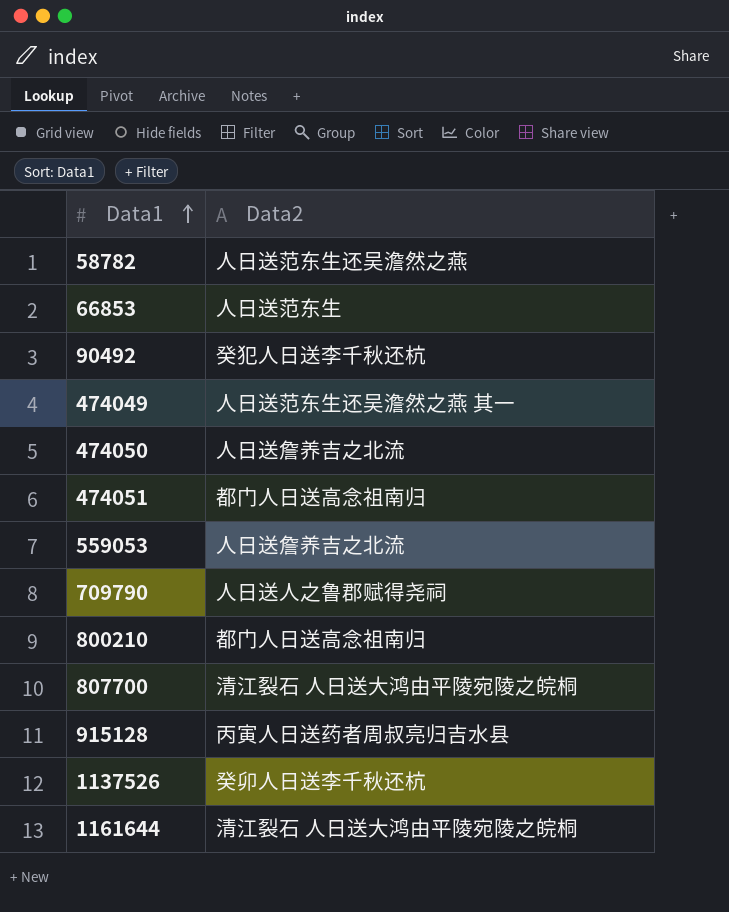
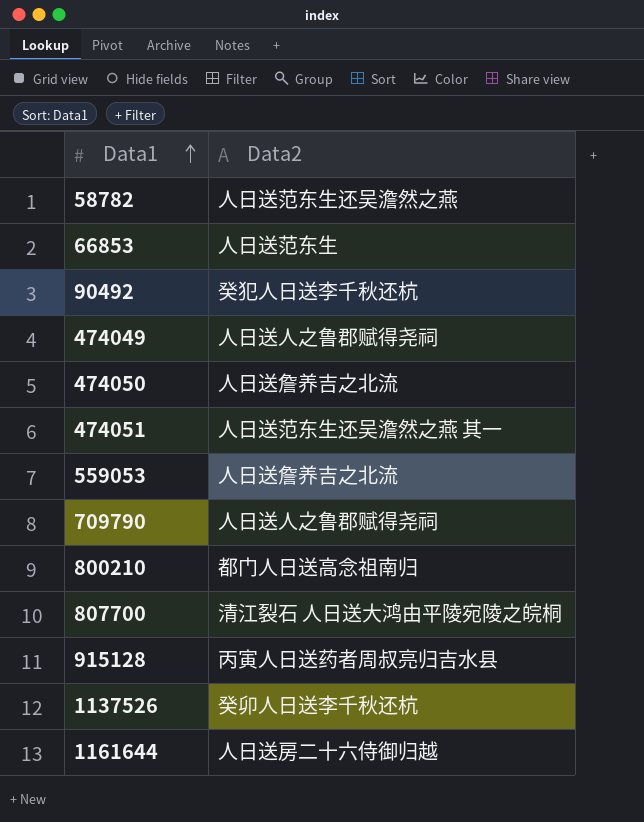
474049 | Data2: 人日送范东生还吴澹然之燕 其一 -> 人日送人之鲁郡赋得尧祠
474051 | Data2: 都门人日送高念祖南归 -> 人日送范东生还吴澹然之燕 其一
1161644 | Data2: 清江裂石 人日送大鸿由平陵宛陵之皖桐 -> 人日送房二十六侍御归越

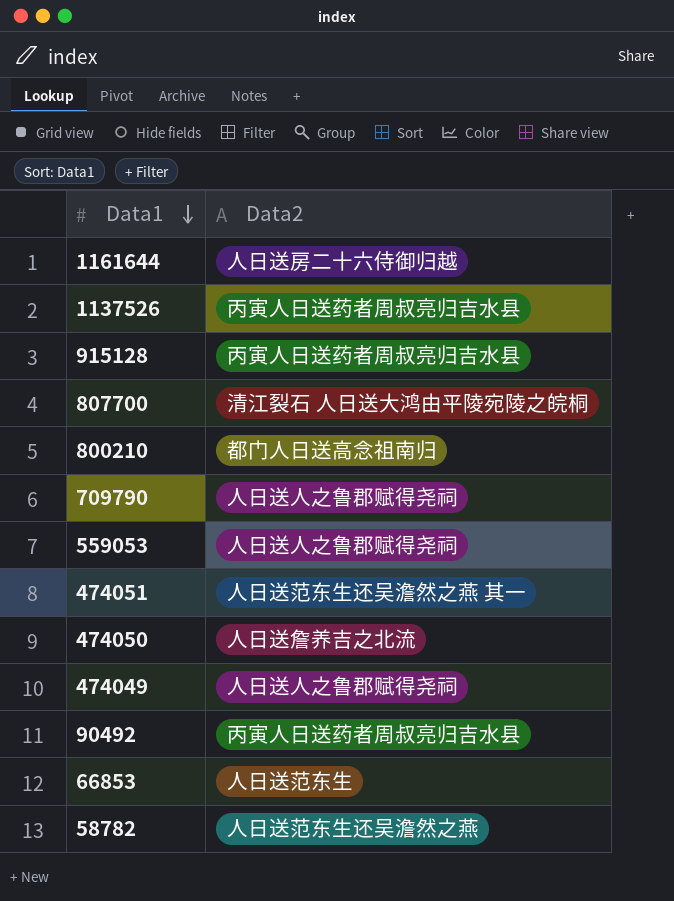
row order: Data1 ascending -> Data1 descending
1137526 | Data2: 癸卯人日送李千秋还杭 -> 丙寅人日送药者周叔亮归吉水县
559053 | Data2: 人日送詹养吉之北流 -> 人日送人之鲁郡赋得尧祠
90492 | Data2: 癸犯人日送李千秋还杭 -> 丙寅人日送药者周叔亮归吉水县

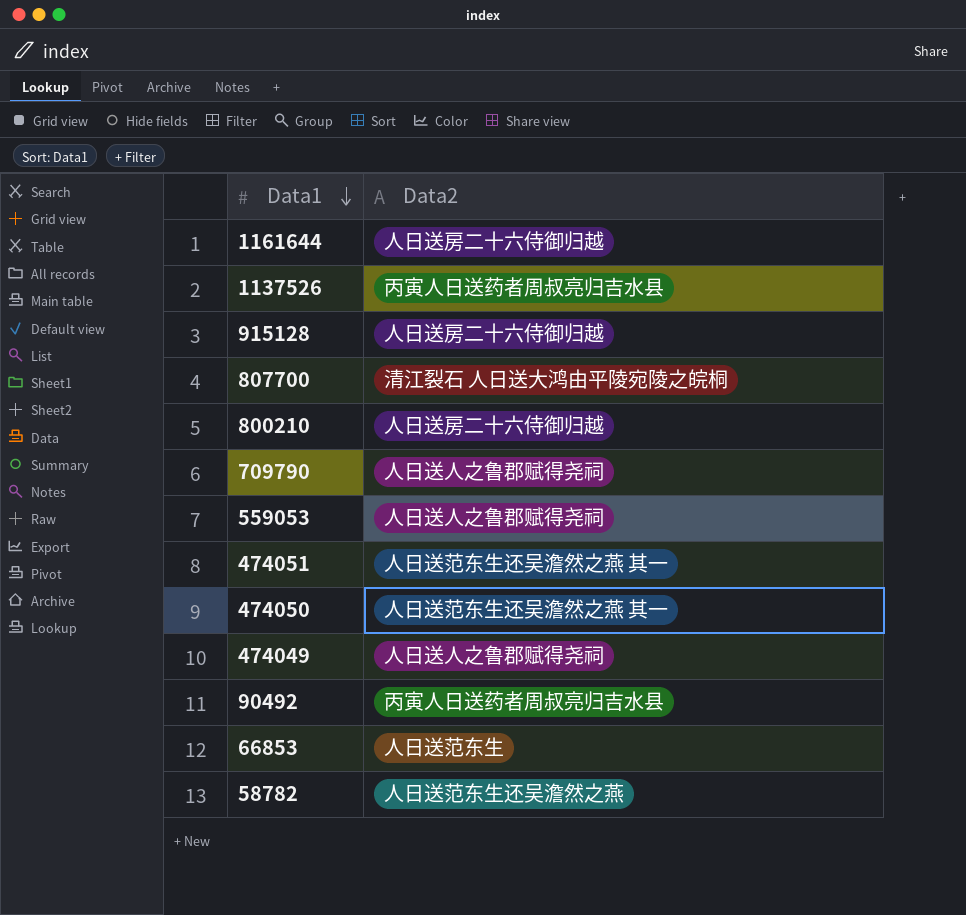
915128 | Data2: 丙寅人日送药者周叔亮归吉水县 -> 人日送房二十六侍御归越
800210 | Data2: 都门人日送高念祖南归 -> 人日送房二十六侍御归越
474050 | Data2: 人日送詹养吉之北流 -> 人日送范东生还吴澹然之燕 其一

